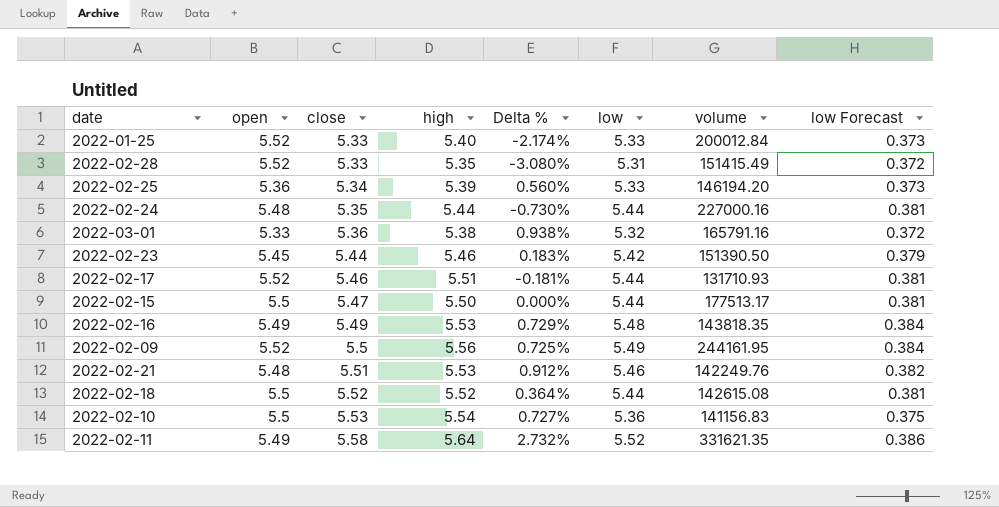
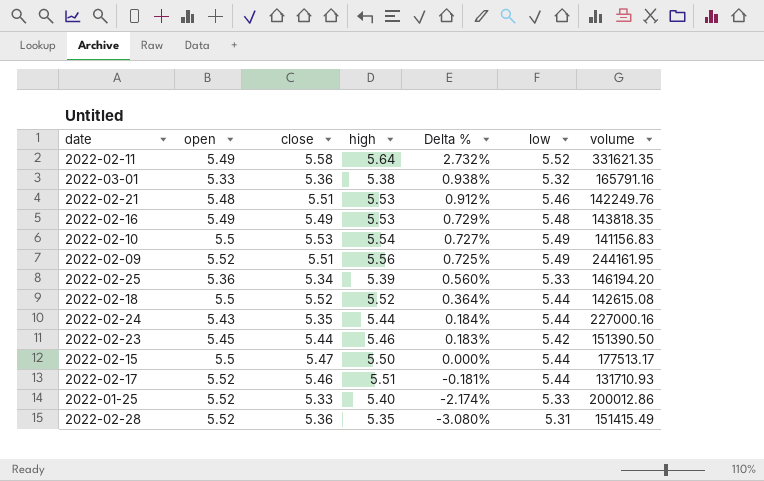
row order: close ascending -> Delta % descending
column low Forecast | formula: [low] * 0.07 -> none
2022-02-10 | low: 5.36 -> 5.49
2022-02-09 | close: 5.5 -> 5.51
2022-02-24 | open: 5.48 -> 5.43
2022-02-24 | Delta %: -0.730% -> 0.184%
2022-01-25 | volume: 200012.84 -> 200012.86
2022-02-28 | close: 5.33 -> 5.36

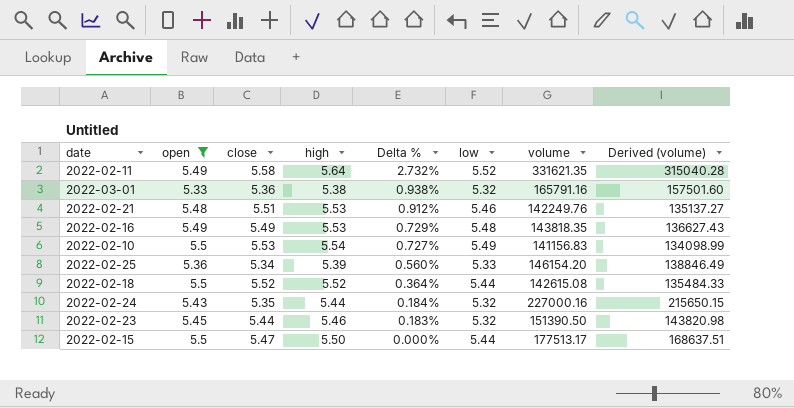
filter: none -> open != 5.52
column Derived (volume) | formula: none -> [volume] * 0.95
2022-02-25 | volume: 146194.20 -> 146154.20
2022-02-24 | low: 5.44 -> 5.32
2022-02-23 | low: 5.42 -> 5.32

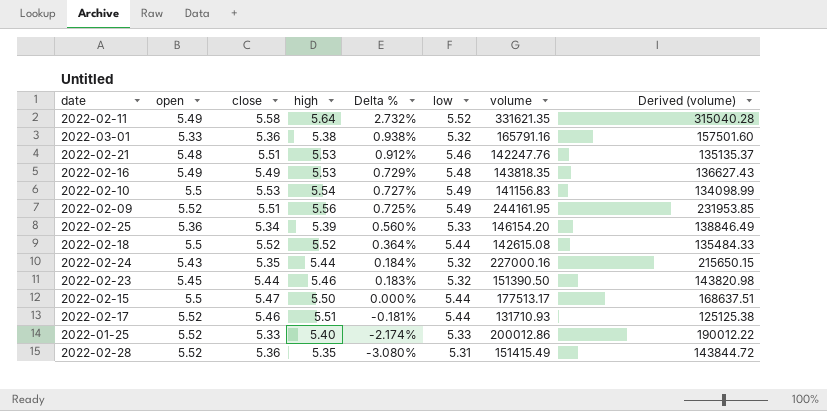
filter: open != 5.52 -> none
2022-02-21 | volume: 142249.76 -> 142247.76
2022-02-21 | Derived (volume): 135137.27 -> 135135.37

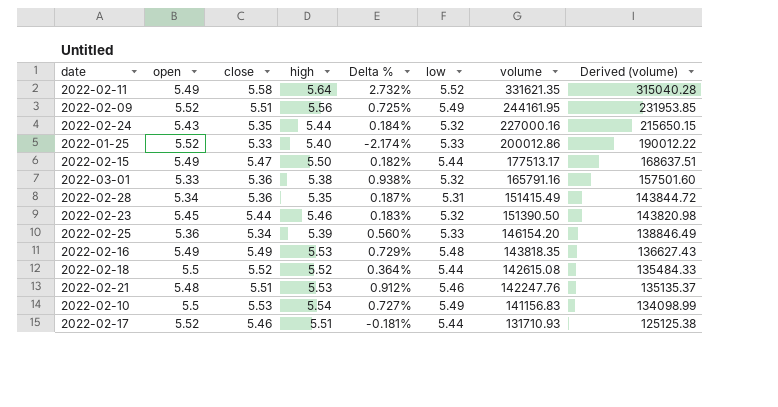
row order: Delta % descending -> volume descending
2022-02-15 | open: 5.5 -> 5.49
2022-02-15 | Delta %: 0.000% -> 0.182%
2022-02-28 | open: 5.52 -> 5.34
2022-02-28 | Delta %: -3.080% -> 0.187%

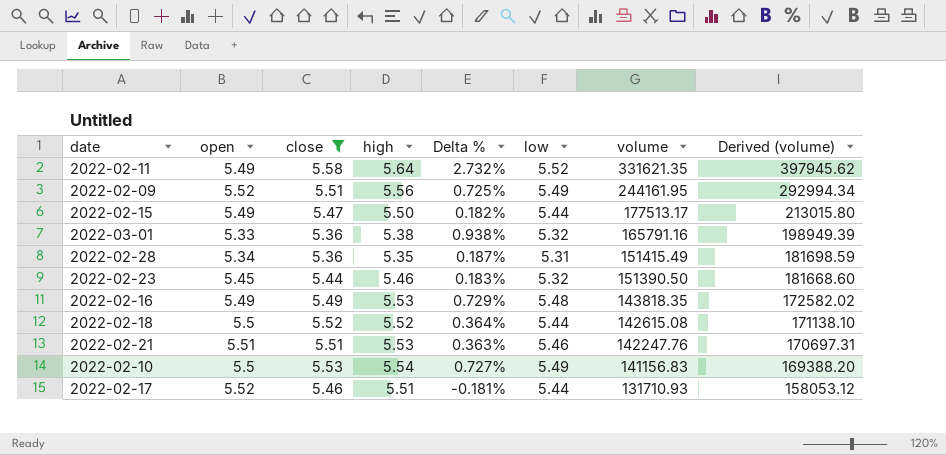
filter: none -> close >= 5.36
column Derived (volume) | formula: [volume] * 0.95 -> [volume] * 1.2
2022-02-21 | open: 5.48 -> 5.51
2022-02-21 | Delta %: 0.912% -> 0.363%

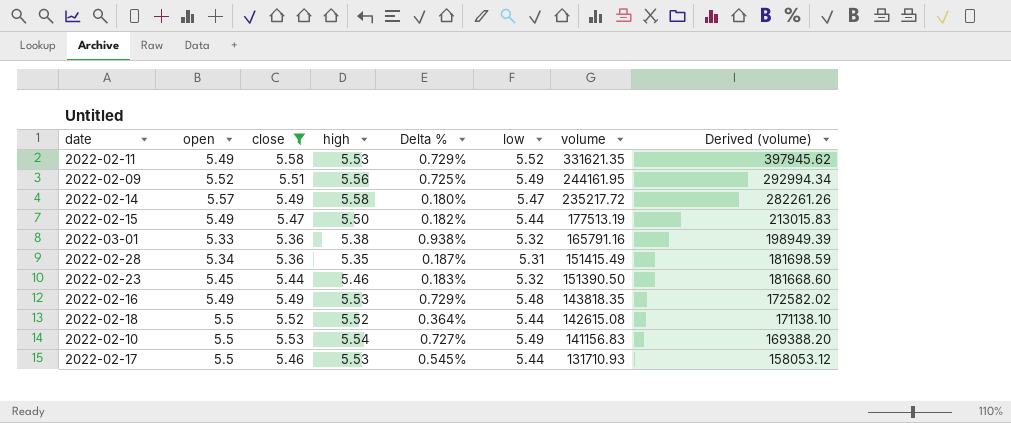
row 2022-02-21: 5.51 | 5.51 | 5.53 | 0.363% | 5.46 | 142247.76 | 170697.31 -> none
2022-02-11 | high: 5.64 -> 5.53
2022-02-11 | Delta %: 2.732% -> 0.729%
row 2022-02-14: none -> 5.57 | 5.49 | 5.58 | 0.180% | 5.47 | 235217.72 | 282261.26
2022-02-15 | volume: 177513.17 -> 177513.19
2022-02-15 | Derived (volume): 213015.80 -> 213015.83
2022-02-17 | open: 5.52 -> 5.5
2022-02-17 | high: 5.51 -> 5.53
2022-02-17 | Delta %: -0.181% -> 0.545%

